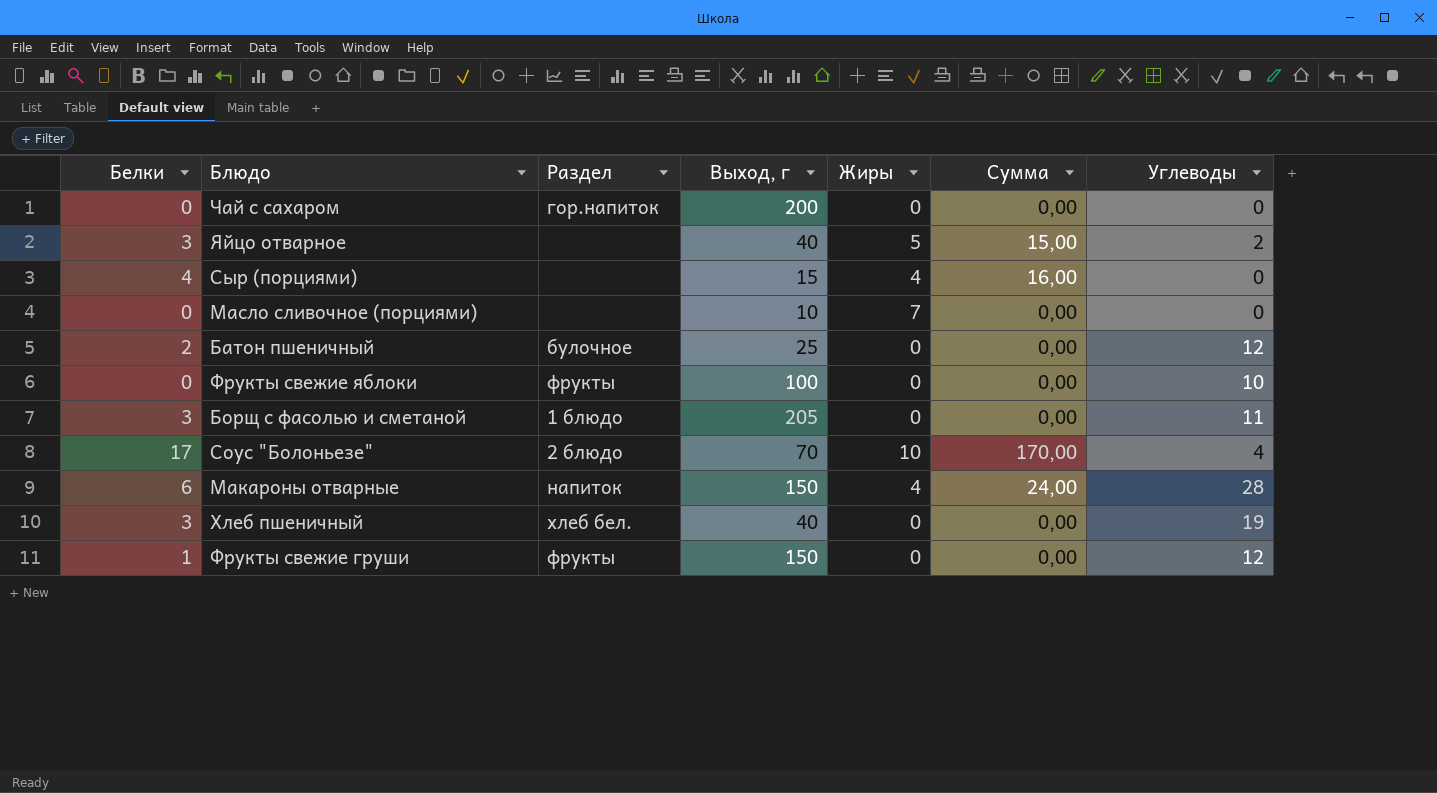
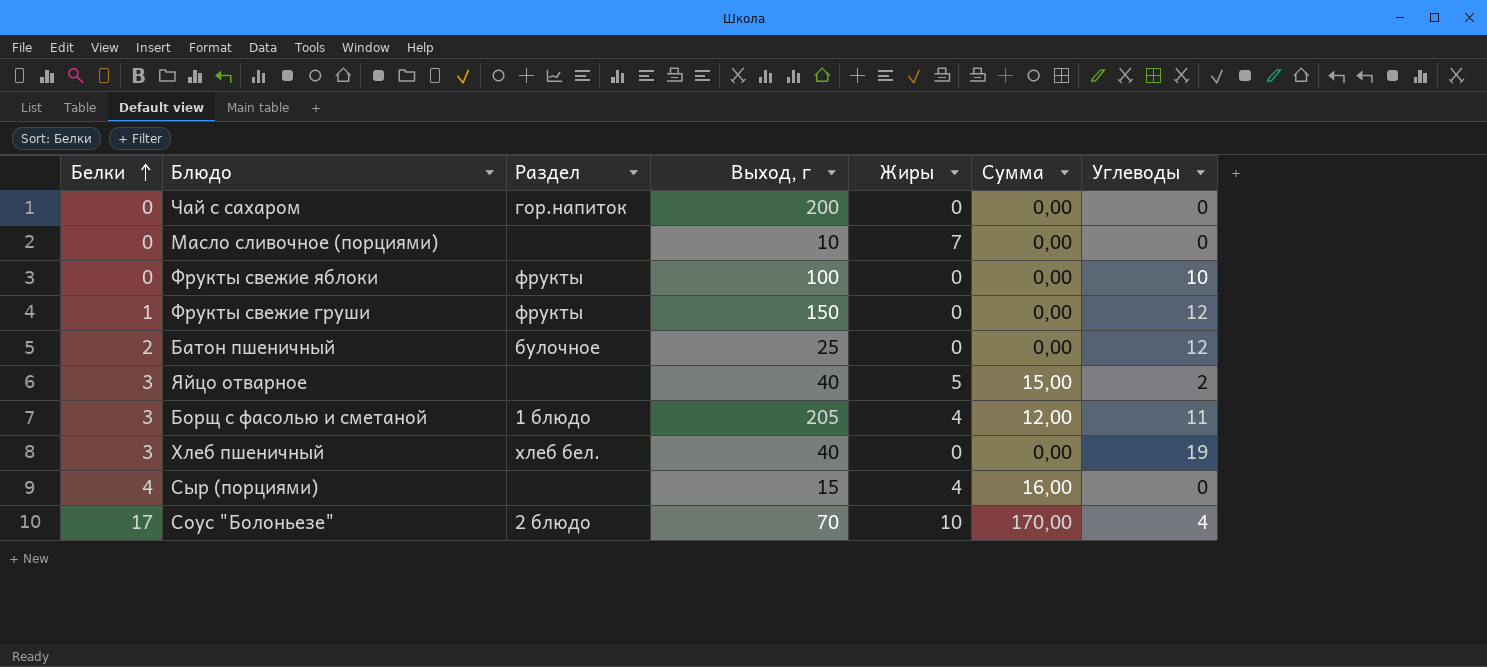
row order: none -> Белки ascending
row Макароны отварные: 6 | напиток | 150 | 4 | 24,00 | 28 -> none
Борщ с фасолью и сметаной | Жиры: 0 -> 4
Борщ с фасолью и сметаной | Сумма: 0,00 -> 12,00

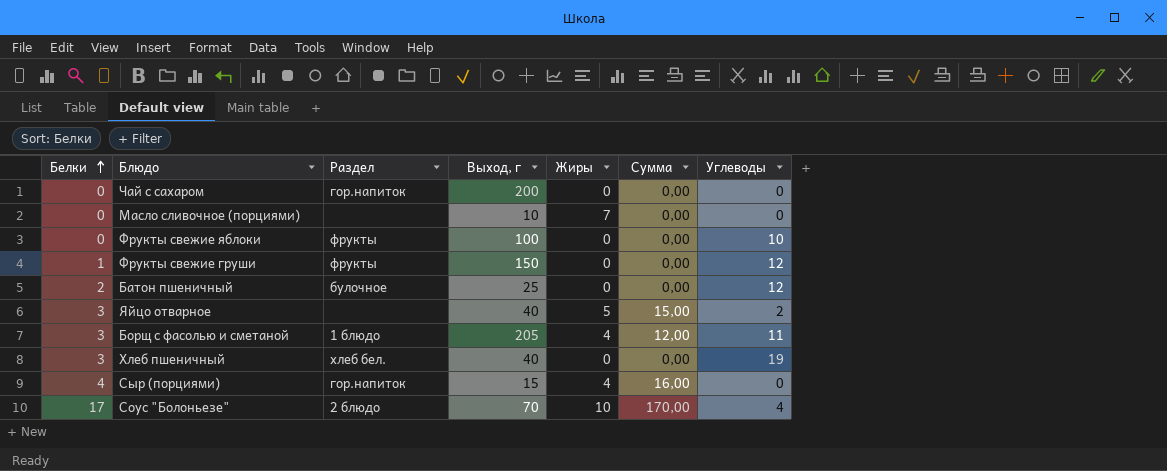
Сыр (порциями) | Раздел: none -> гор.напиток

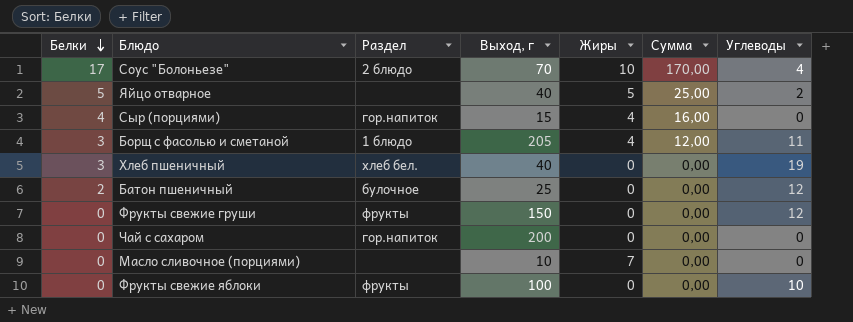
row order: Белки ascending -> Белки descending
Яйцо отварное | Белки: 3 -> 5
Яйцо отварное | Сумма: 15,00 -> 25,00
Фрукты свежие груши | Белки: 1 -> 0

